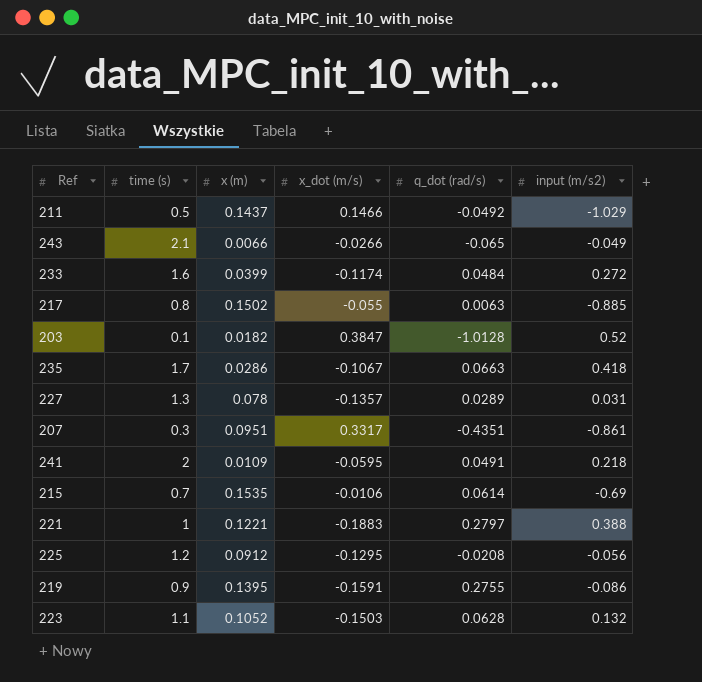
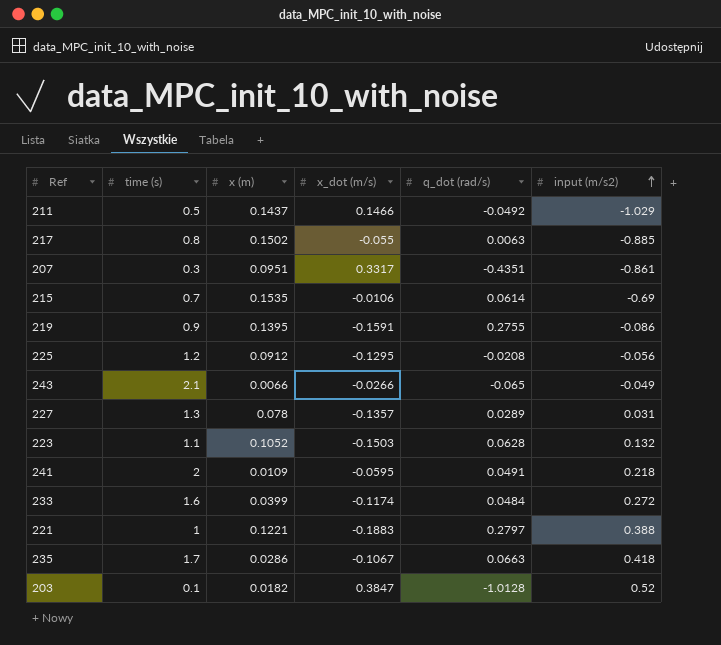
row order: none -> input (m/s2) ascending

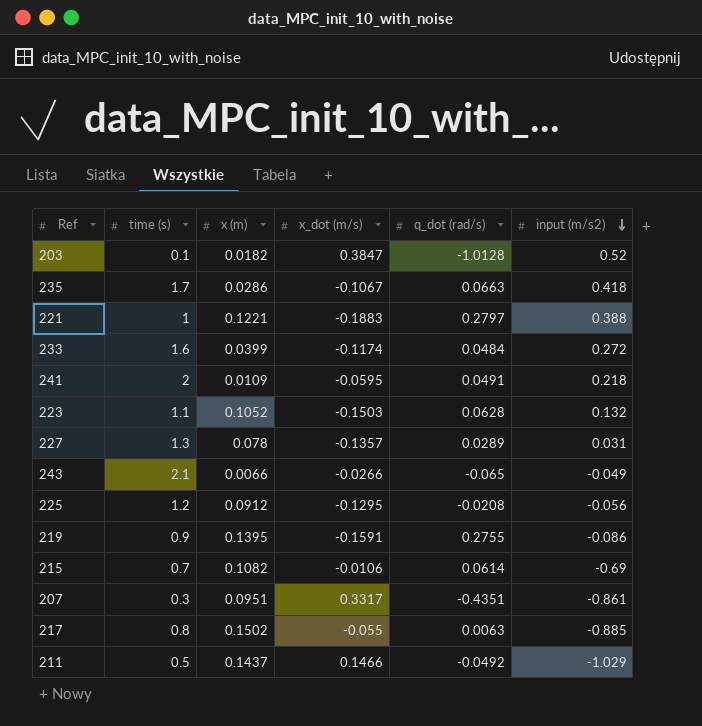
row order: input (m/s2) ascending -> input (m/s2) descending
215 | x (m): 0.1535 -> 0.1082

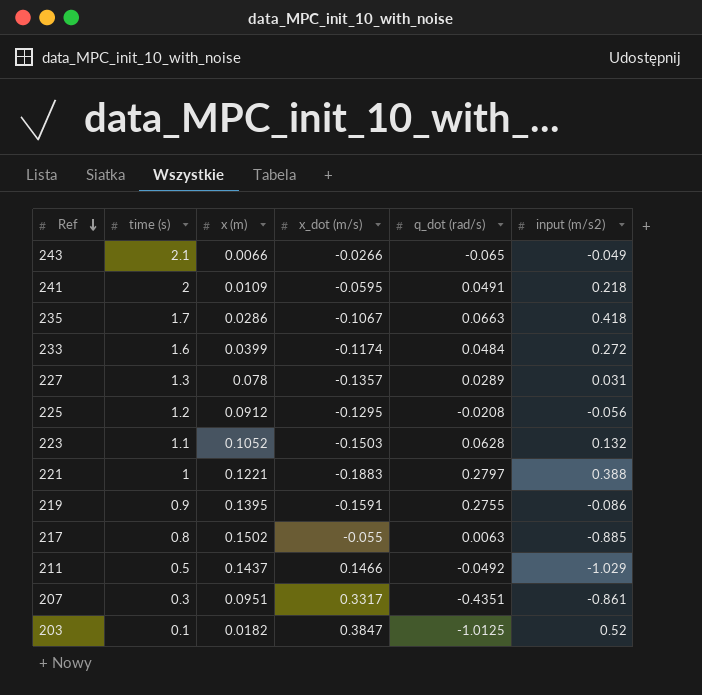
row order: input (m/s2) descending -> Ref descending
row 215: 0.7 | 0.1082 | -0.0106 | 0.0614 | -0.69 -> none
203 | q_dot (rad/s): -1.0128 -> -1.0125

